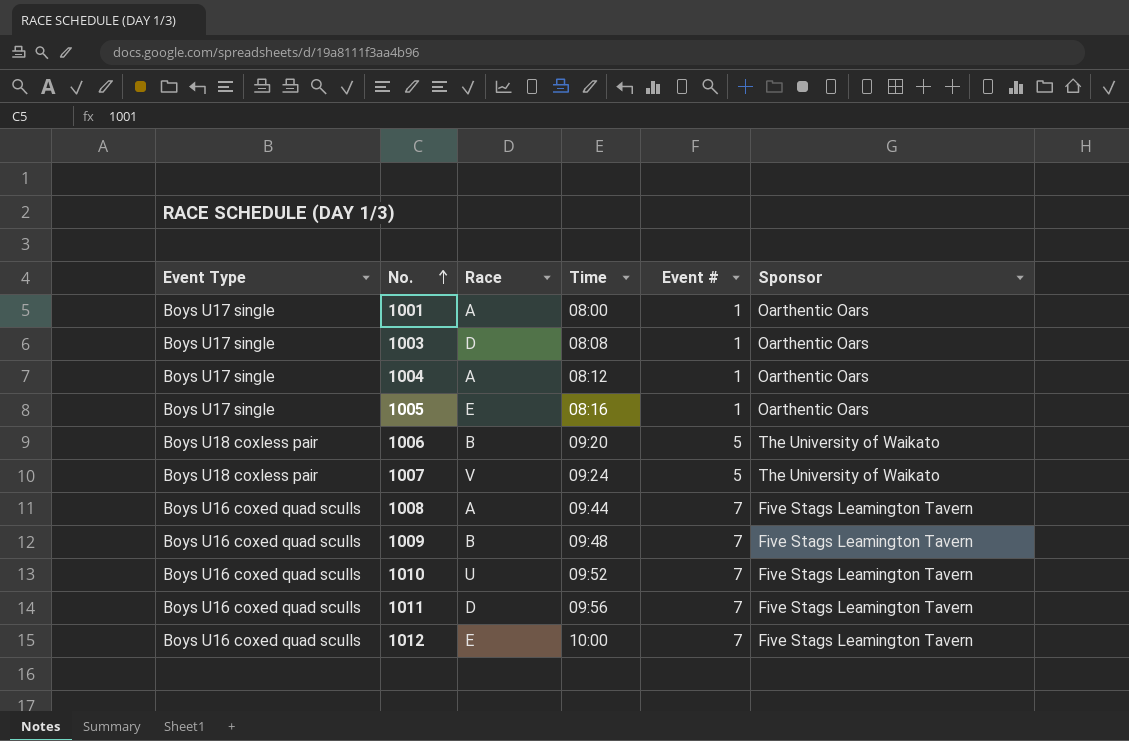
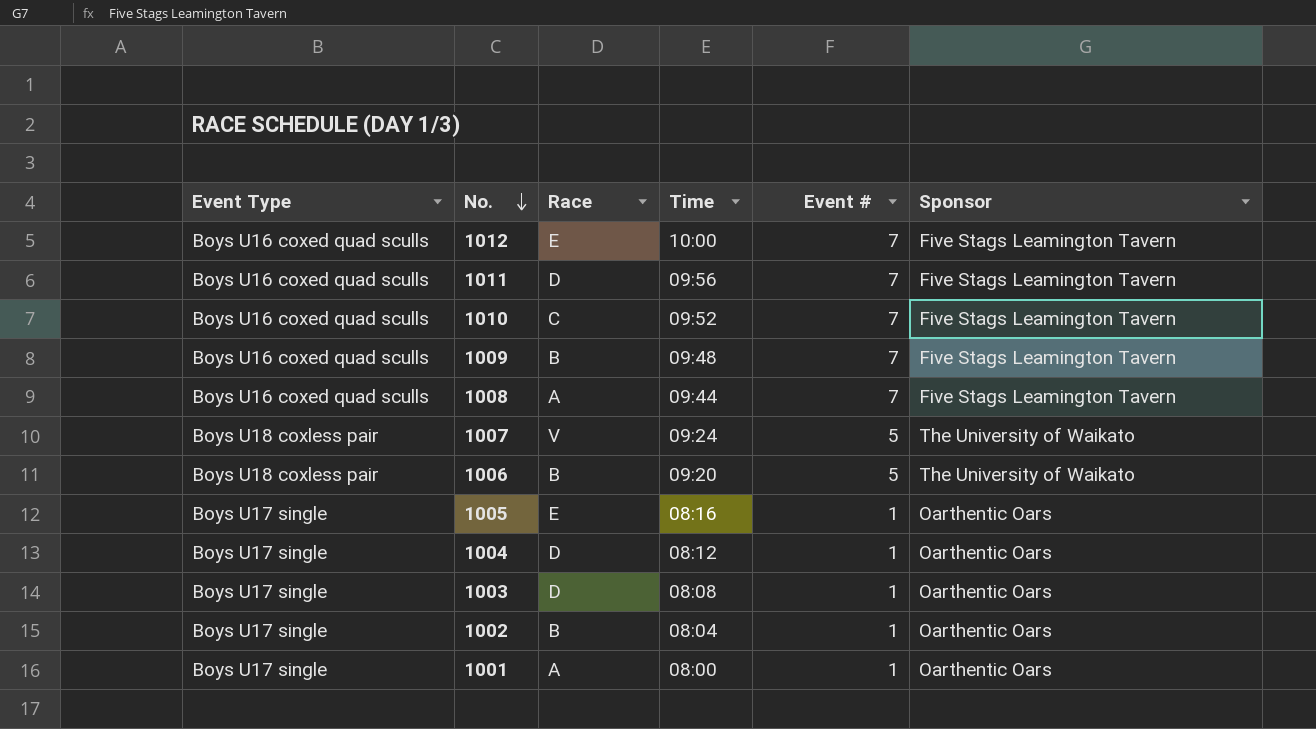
row order: No. ascending -> No. descending
1010 | Race: U -> C
1004 | Race: A -> D
row 1002: none -> Boys U17 single | B | 08:04 | 1 | Oarthentic Oars

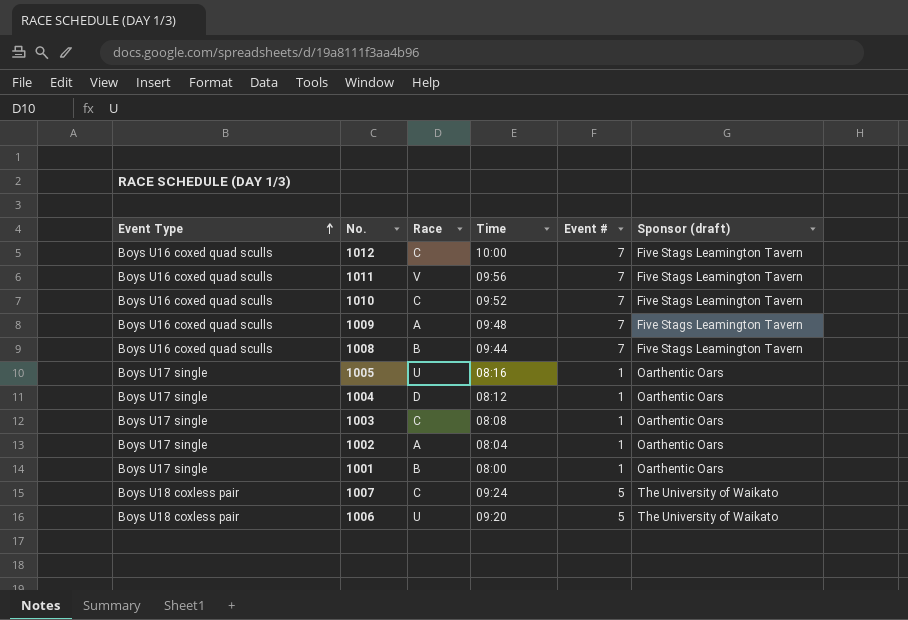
row order: No. descending -> Event Type ascending
column name: Sponsor -> Sponsor (draft)
1012 | Race: E -> C
1011 | Race: D -> V
1009 | Race: B -> A
1008 | Race: A -> B
1005 | Race: E -> U
1003 | Race: D -> C
1002 | Race: B -> A
1001 | Race: A -> B
1007 | Race: V -> C
1006 | Race: B -> U

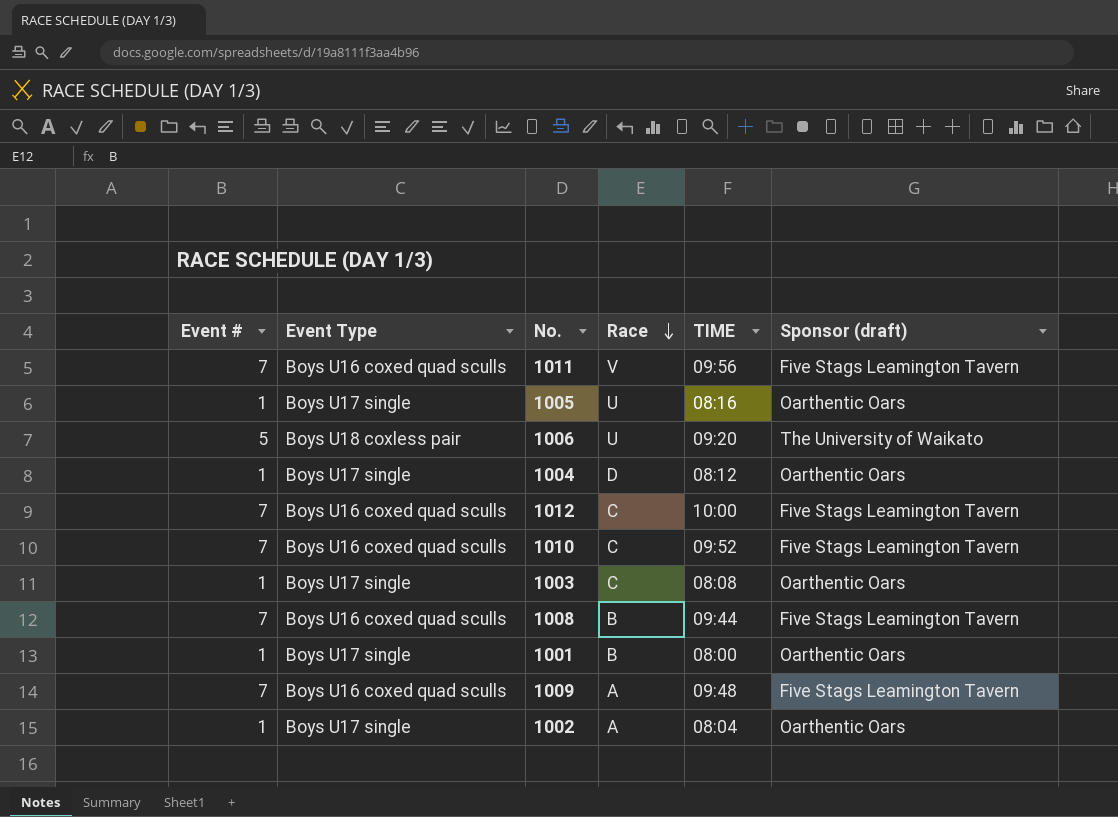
row order: Event Type ascending -> Race descending
column Event # | position: 5 -> 1
column name: Time -> TIME
row 1007: Boys U18 coxless pair | C | 09:24 | 5 | The University of Waikato -> none

